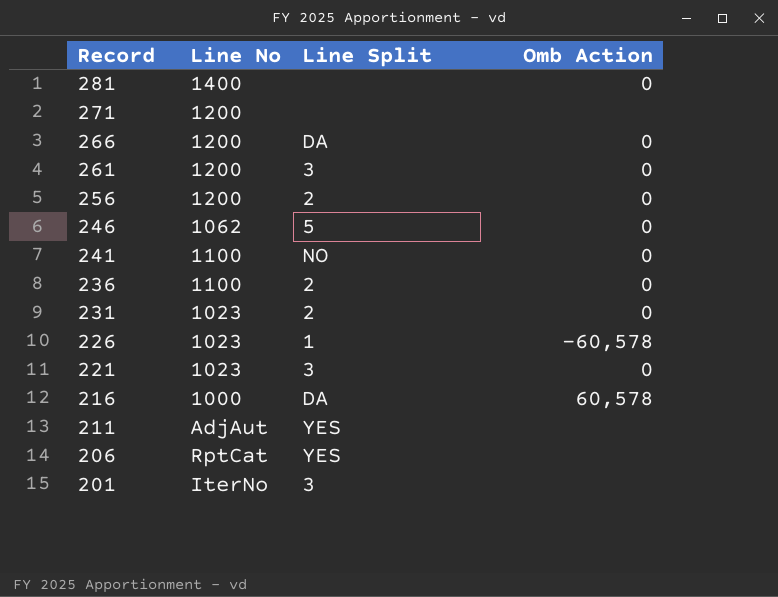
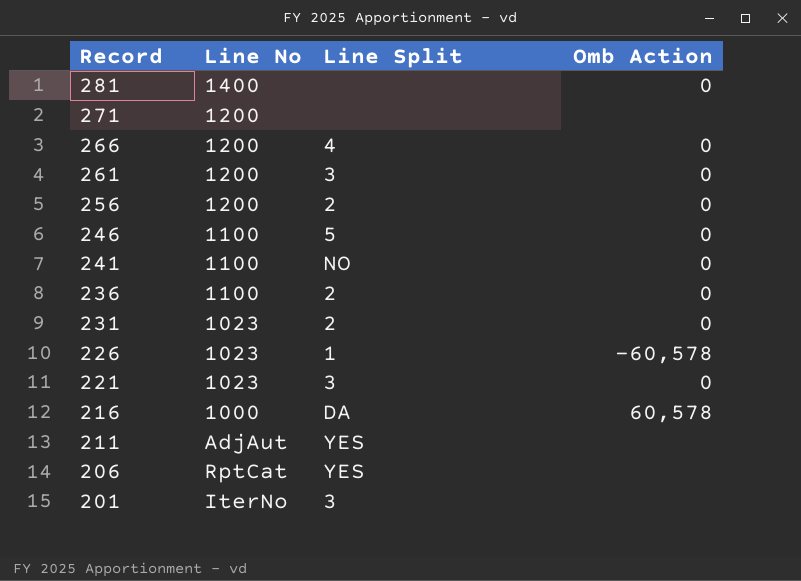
266 | Line Split: DA -> 4
246 | Line No: 1062 -> 1100

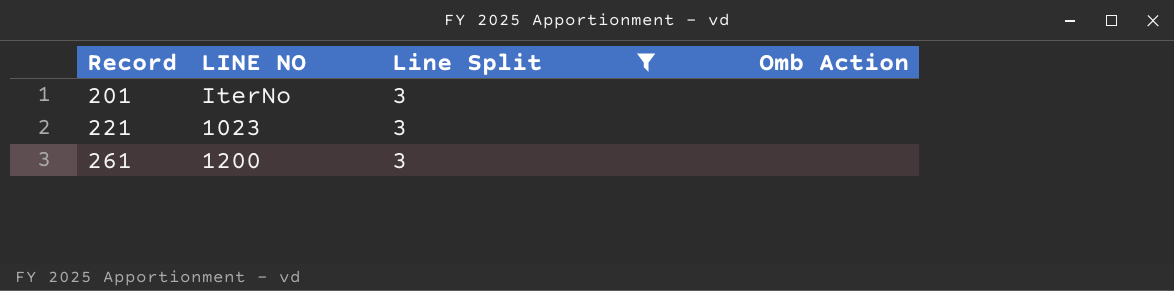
filter: none -> Line Split = 3
row order: Record descending -> Record ascending
column name: Line No -> LINE NO
221 | Omb Action: 0 -> none
261 | Omb Action: 0 -> none

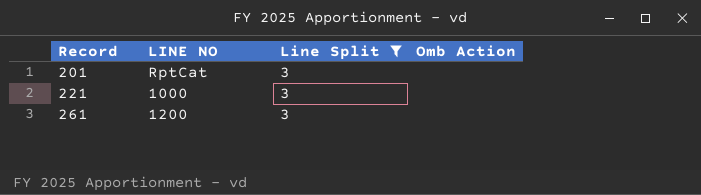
201 | LINE NO: IterNo -> RptCat
221 | LINE NO: 1023 -> 1000

